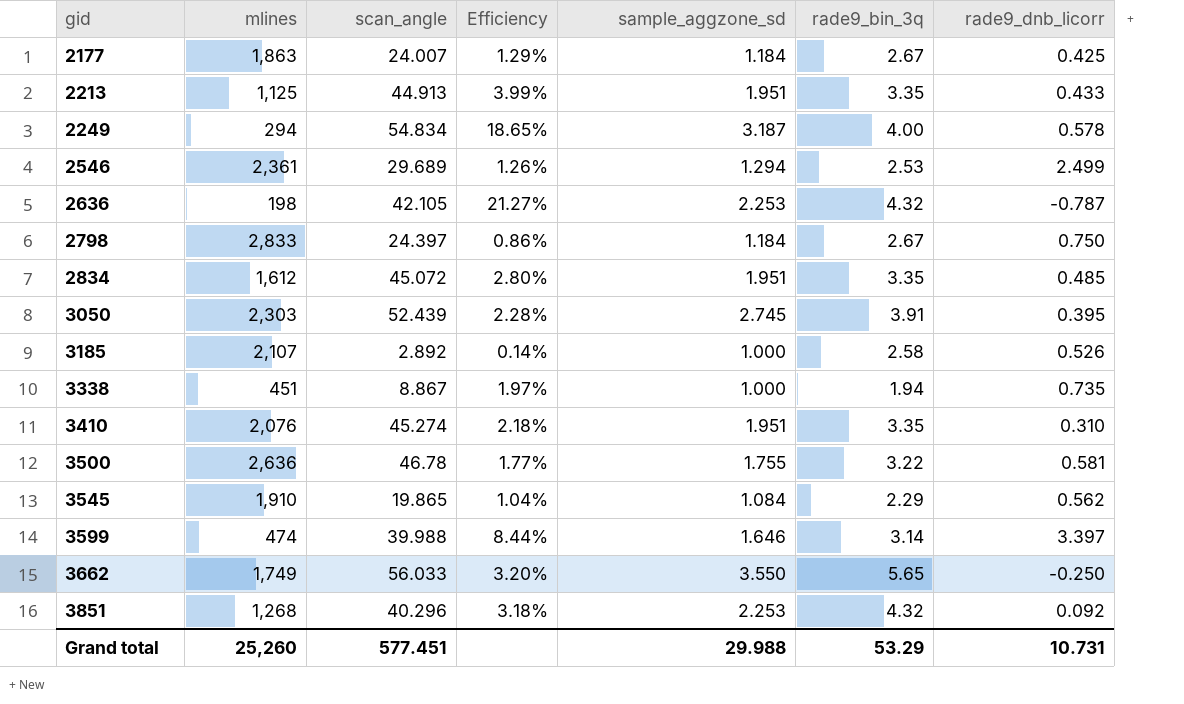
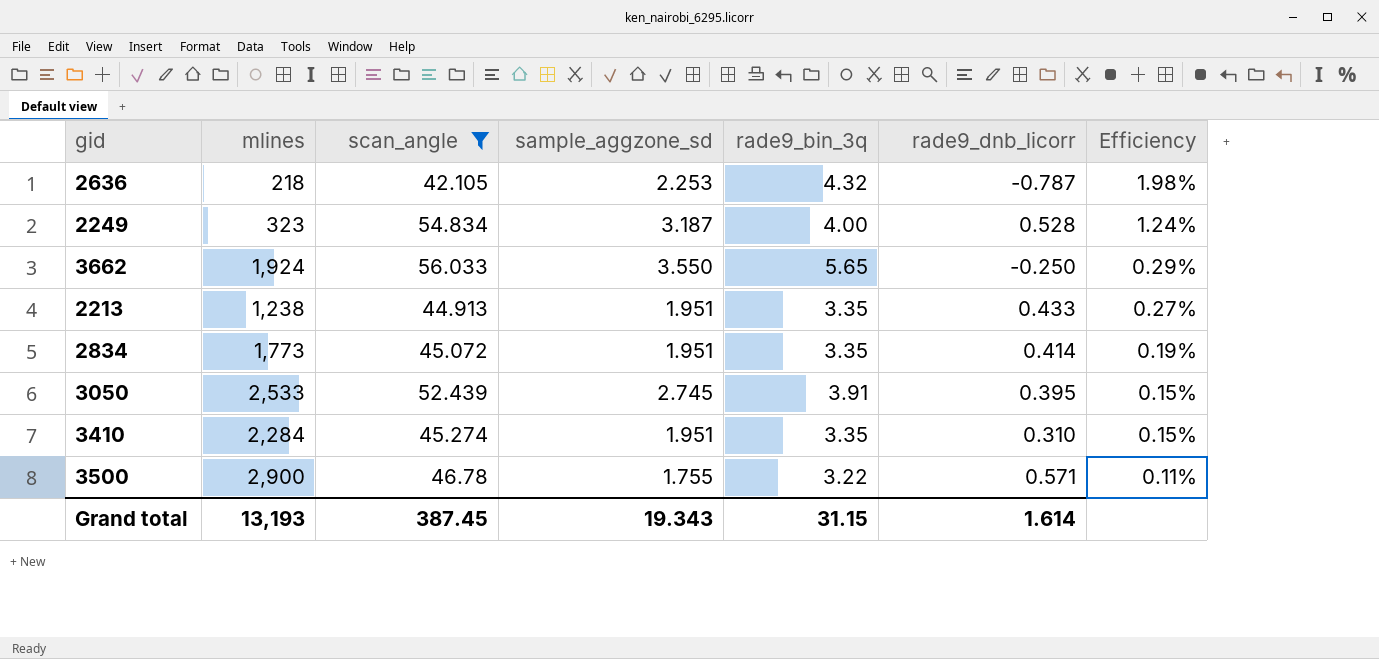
filter: none -> scan_angle >= 42.105
row order: gid ascending -> Efficiency descending
column Efficiency | formula: [scan_angle] / [mlines] -> [rade9_bin_3q] / [mlines]
column Efficiency | position: 4 -> 7
2636 | mlines: 198 -> 218
2249 | mlines: 294 -> 323
2249 | rade9_dnb_licorr: 0.578 -> 0.528
3662 | mlines: 1,749 -> 1,924
2213 | mlines: 1,125 -> 1,238
2834 | mlines: 1,612 -> 1,773
2834 | rade9_dnb_licorr: 0.485 -> 0.414
3050 | mlines: 2,303 -> 2,533
3410 | mlines: 2,076 -> 2,284
3500 | mlines: 2,636 -> 2,900
3500 | rade9_dnb_licorr: 0.581 -> 0.571
Grand total | mlines: 25,260 -> 13,193
Grand total | scan_angle: 577.451 -> 387.45
Grand total | sample_aggzone_sd: 29.988 -> 19.343
Grand total | rade9_bin_3q: 53.29 -> 31.15
Grand total | rade9_dnb_licorr: 10.731 -> 1.614

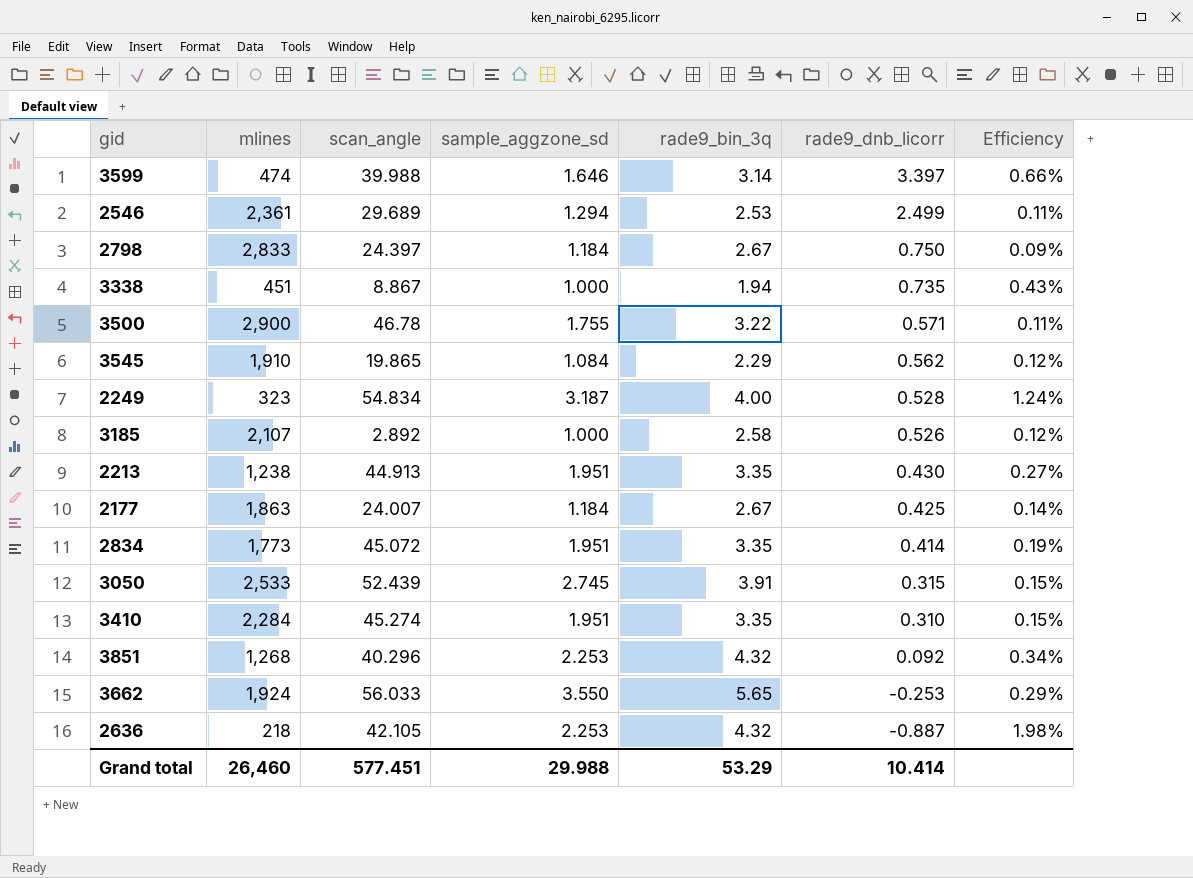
filter: scan_angle >= 42.105 -> none
row order: Efficiency descending -> rade9_dnb_licorr descending
2213 | rade9_dnb_licorr: 0.433 -> 0.430
3050 | rade9_dnb_licorr: 0.395 -> 0.315
3662 | rade9_dnb_licorr: -0.250 -> -0.253
2636 | rade9_dnb_licorr: -0.787 -> -0.887
Grand total | mlines: 13,193 -> 26,460
Grand total | scan_angle: 387.45 -> 577.451
Grand total | sample_aggzone_sd: 19.343 -> 29.988
Grand total | rade9_bin_3q: 31.15 -> 53.29
Grand total | rade9_dnb_licorr: 1.614 -> 10.414

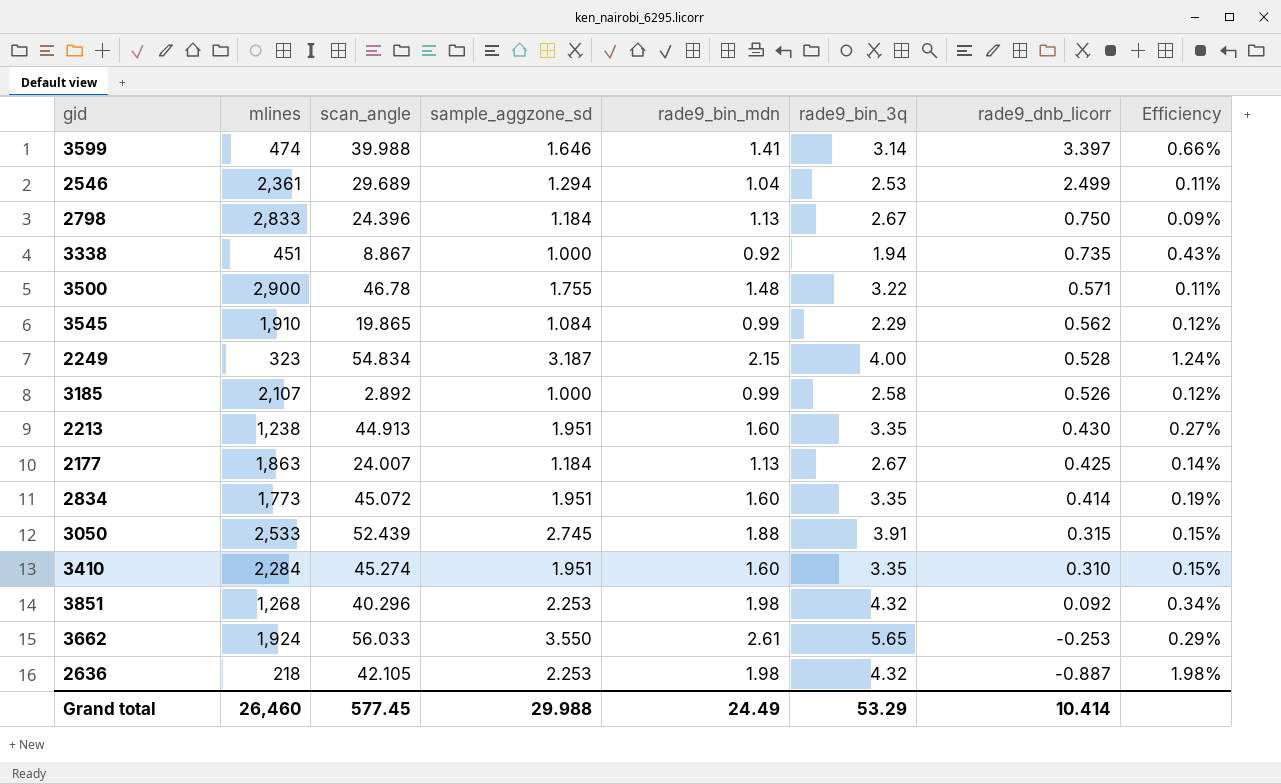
column rade9_bin_mdn | position: none -> 5
2798 | scan_angle: 24.397 -> 24.396
Grand total | scan_angle: 577.451 -> 577.45

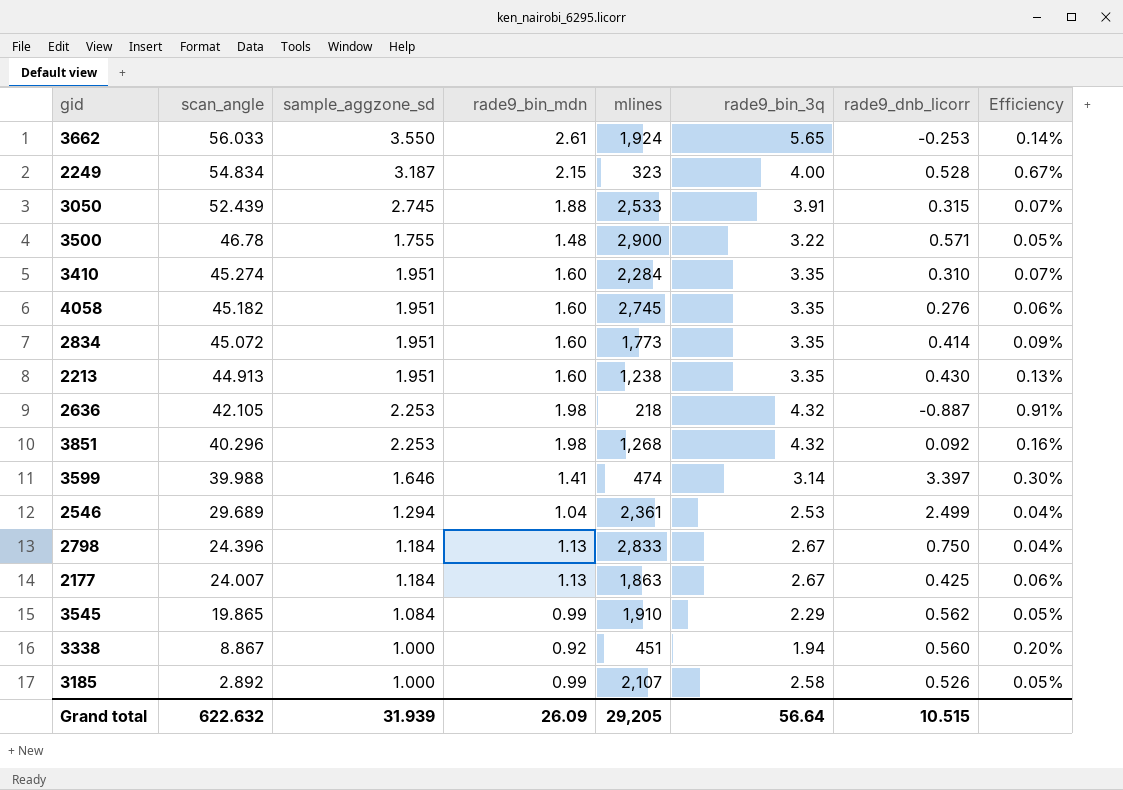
row order: rade9_dnb_licorr descending -> scan_angle descending
column mlines | position: 2 -> 5
column Efficiency | formula: [rade9_bin_3q] / [mlines] -> [rade9_bin_mdn] / [mlines]
row 4058: none -> 45.182 | 1.951 | 1.60 | 2,745 | 3.35 | 0.276 | 0.06%
3338 | rade9_dnb_licorr: 0.735 -> 0.560
Grand total | scan_angle: 577.45 -> 622.632
Grand total | sample_aggzone_sd: 29.988 -> 31.939
Grand total | rade9_bin_mdn: 24.49 -> 26.09
Grand total | mlines: 26,460 -> 29,205
Grand total | rade9_bin_3q: 53.29 -> 56.64
Grand total | rade9_dnb_licorr: 10.414 -> 10.515

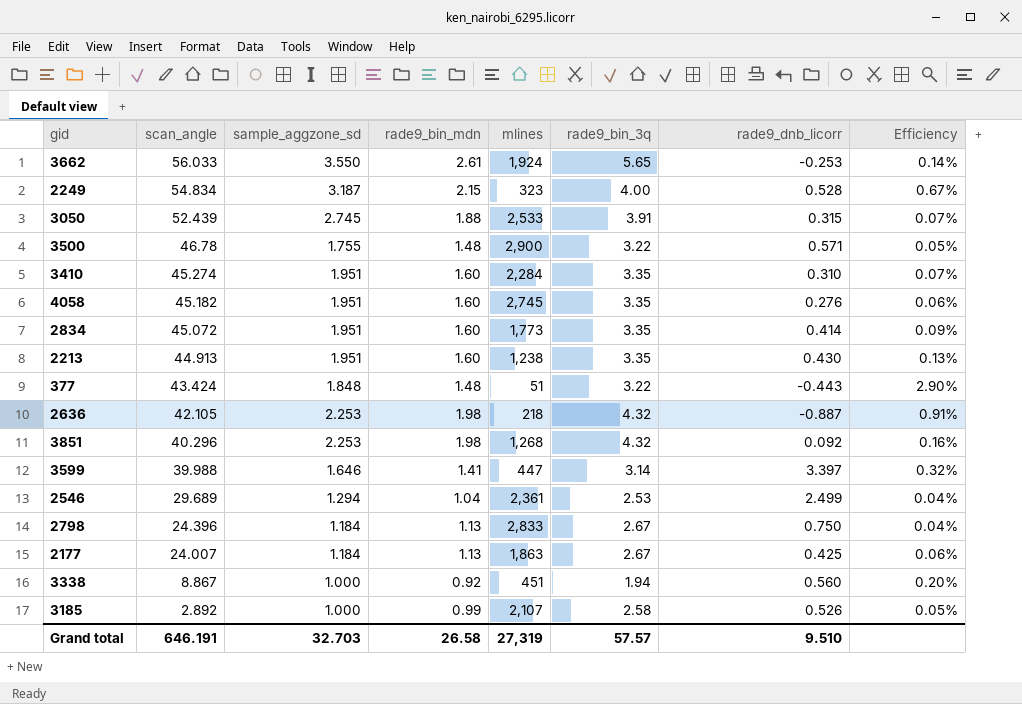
row 3545: 19.865 | 1.084 | 0.99 | 1,910 | 2.29 | 0.562 | 0.05% -> none
row 377: none -> 43.424 | 1.848 | 1.48 | 51 | 3.22 | -0.443 | 2.90%
3599 | mlines: 474 -> 447
3599 | Efficiency: 0.30% -> 0.32%
Grand total | scan_angle: 622.632 -> 646.191
Grand total | sample_aggzone_sd: 31.939 -> 32.703
Grand total | rade9_bin_mdn: 26.09 -> 26.58
Grand total | mlines: 29,205 -> 27,319
Grand total | rade9_bin_3q: 56.64 -> 57.57
Grand total | rade9_dnb_licorr: 10.515 -> 9.510

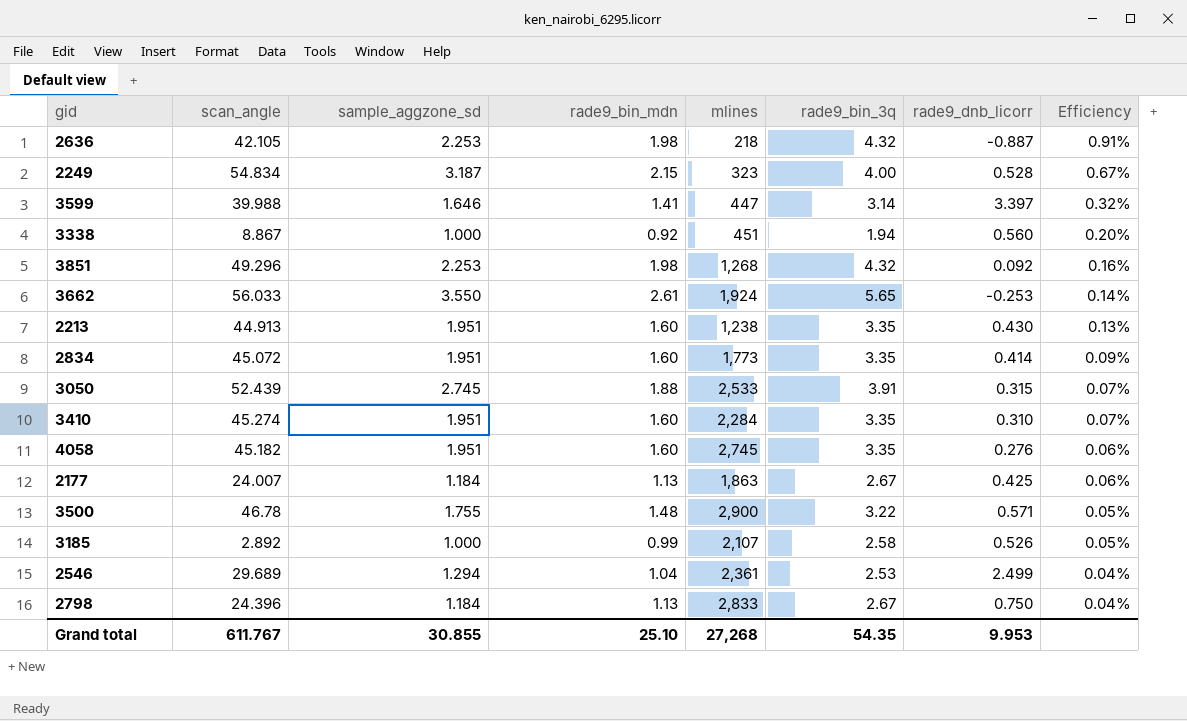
row order: scan_angle descending -> Efficiency descending
row 377: 43.424 | 1.848 | 1.48 | 51 | 3.22 | -0.443 | 2.90% -> none
3851 | scan_angle: 40.296 -> 49.296
Grand total | scan_angle: 646.191 -> 611.767
Grand total | sample_aggzone_sd: 32.703 -> 30.855
Grand total | rade9_bin_mdn: 26.58 -> 25.10
Grand total | mlines: 27,319 -> 27,268
Grand total | rade9_bin_3q: 57.57 -> 54.35
Grand total | rade9_dnb_licorr: 9.510 -> 9.953

